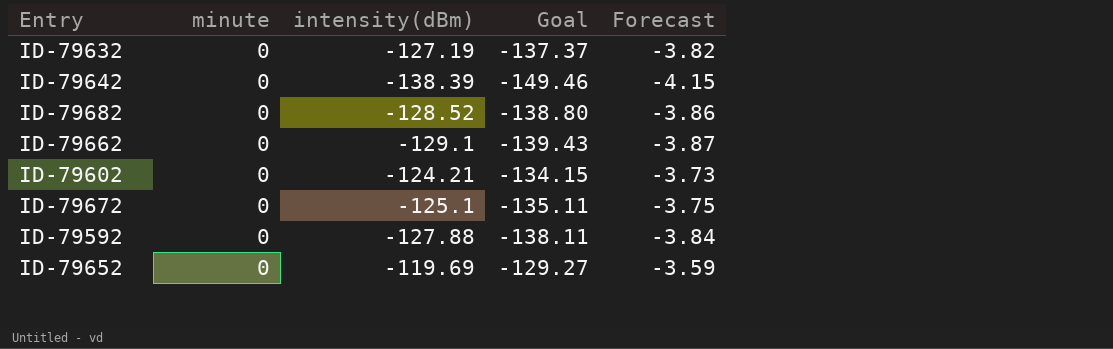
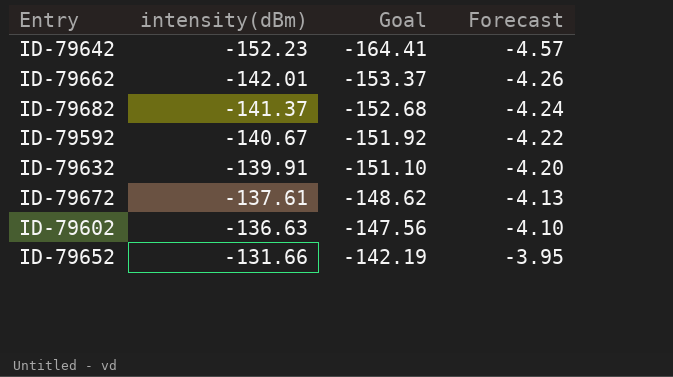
row order: none -> intensity(dBm) ascending
column minute | position: 2 -> none
ID-79642 | intensity(dBm): -138.39 -> -152.23
ID-79642 | Goal: -149.46 -> -164.41
ID-79642 | Forecast: -4.15 -> -4.57
ID-79662 | intensity(dBm): -129.1 -> -142.01
ID-79662 | Goal: -139.43 -> -153.37
ID-79662 | Forecast: -3.87 -> -4.26
ID-79682 | intensity(dBm): -128.52 -> -141.37
ID-79682 | Goal: -138.80 -> -152.68
ID-79682 | Forecast: -3.86 -> -4.24
ID-79592 | intensity(dBm): -127.88 -> -140.67
ID-79592 | Goal: -138.11 -> -151.92
ID-79592 | Forecast: -3.84 -> -4.22
ID-79632 | intensity(dBm): -127.19 -> -139.91
ID-79632 | Goal: -137.37 -> -151.10
ID-79632 | Forecast: -3.82 -> -4.20
ID-79672 | intensity(dBm): -125.1 -> -137.61
ID-79672 | Goal: -135.11 -> -148.62
ID-79672 | Forecast: -3.75 -> -4.13
ID-79602 | intensity(dBm): -124.21 -> -136.63
ID-79602 | Goal: -134.15 -> -147.56
ID-79602 | Forecast: -3.73 -> -4.10
ID-79652 | intensity(dBm): -119.69 -> -131.66
ID-79652 | Goal: -129.27 -> -142.19
ID-79652 | Forecast: -3.59 -> -3.95

